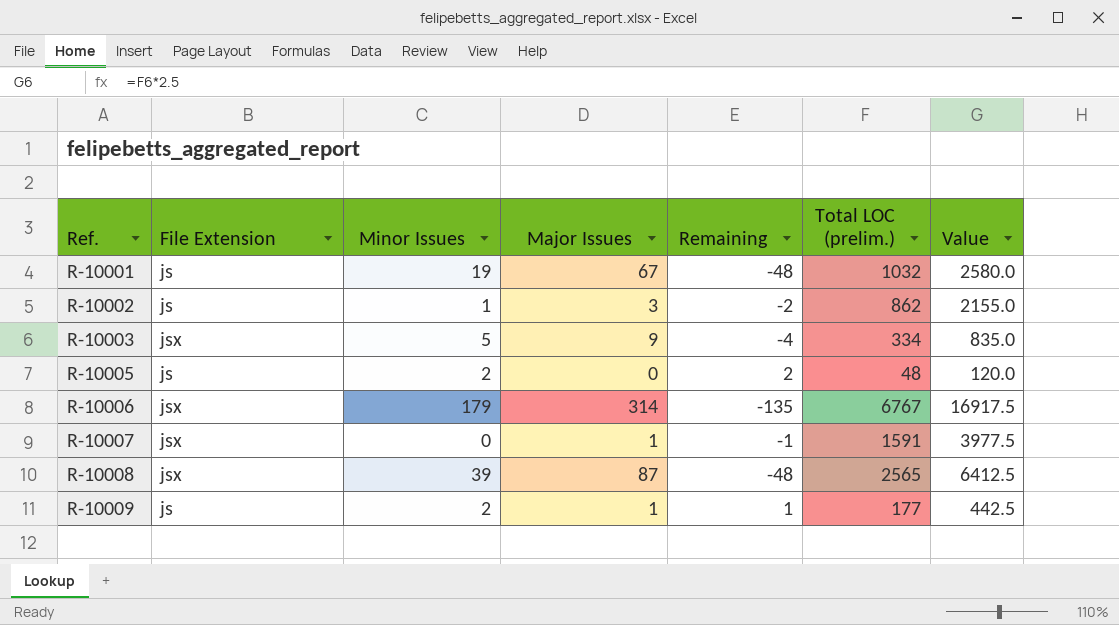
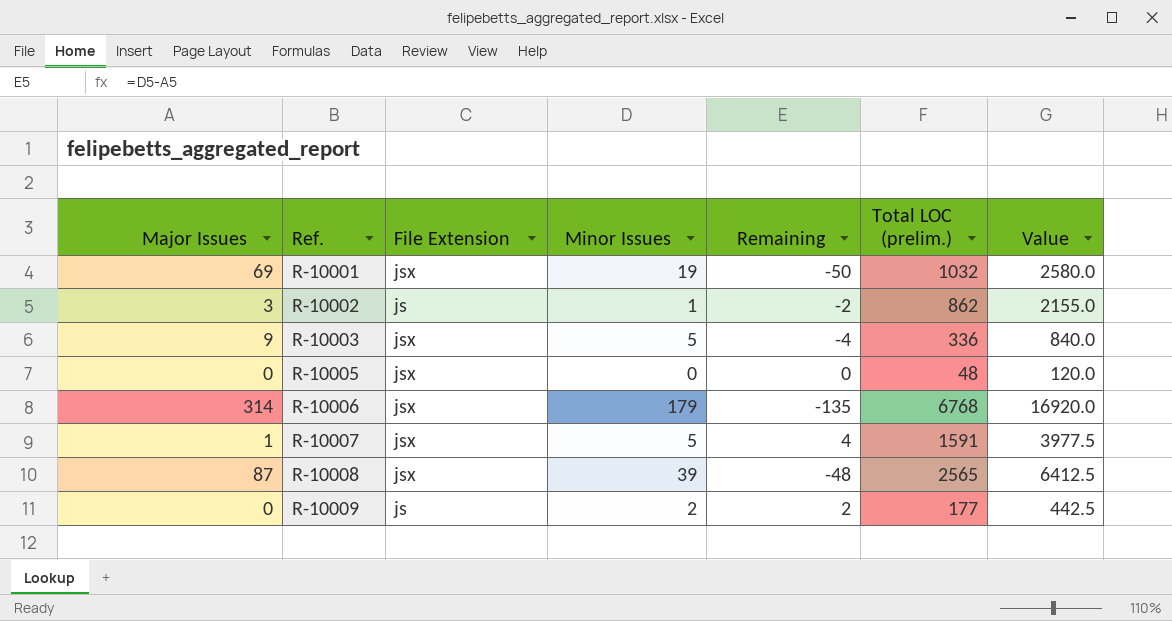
column Major Issues | position: 4 -> 1
R-10001 | Major Issues: 67 -> 69
R-10001 | File Extension: js -> jsx
R-10001 | Remaining: -48 -> -50
R-10003 | Total LOC (prelim.): 334 -> 336
R-10003 | Value: 835.0 -> 840.0
R-10005 | File Extension: js -> jsx
R-10005 | Minor Issues: 2 -> 0
R-10005 | Remaining: 2 -> 0
R-10006 | Total LOC (prelim.): 6767 -> 6768
R-10006 | Value: 16917.5 -> 16920.0
R-10007 | Minor Issues: 0 -> 5
R-10007 | Remaining: -1 -> 4
R-10009 | Major Issues: 1 -> 0
R-10009 | Remaining: 1 -> 2

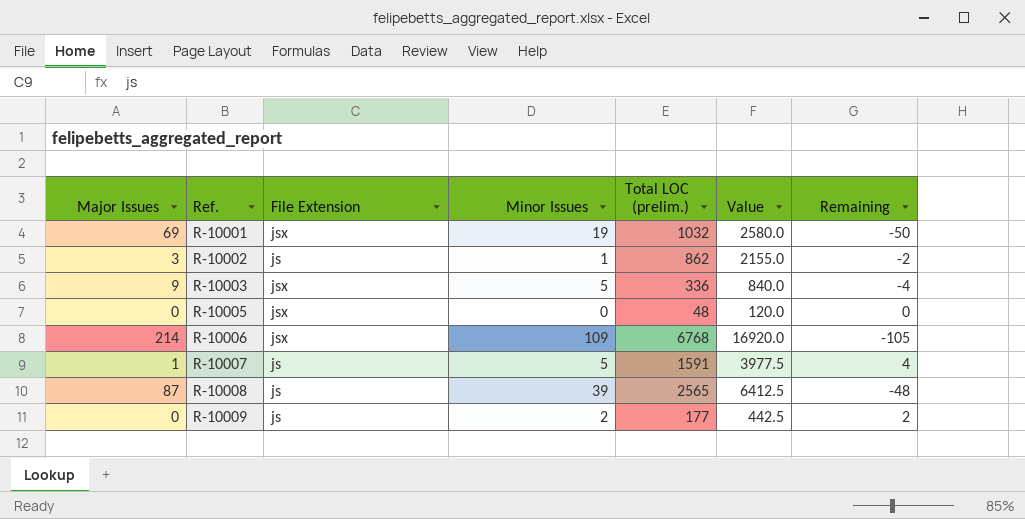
column Remaining | position: 5 -> 7
R-10006 | Major Issues: 314 -> 214
R-10006 | Minor Issues: 179 -> 109
R-10006 | Remaining: -135 -> -105
R-10007 | File Extension: jsx -> js
R-10008 | File Extension: jsx -> js

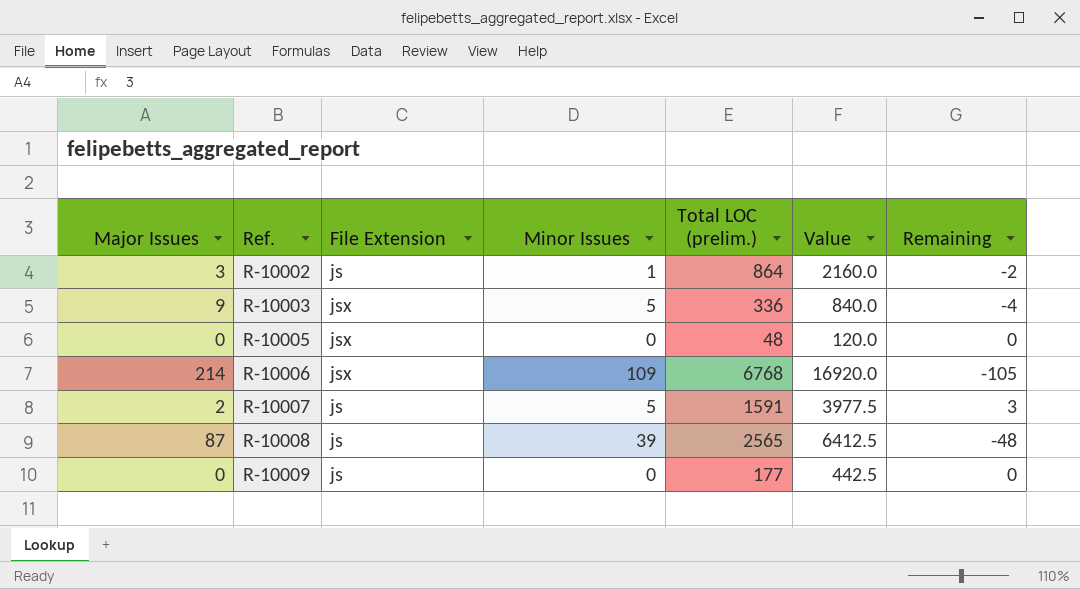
row R-10001: 69 | jsx | 19 | 1032 | 2580.0 | -50 -> none
R-10002 | Total LOC (prelim.): 862 -> 864
R-10002 | Value: 2155.0 -> 2160.0
R-10007 | Major Issues: 1 -> 2
R-10007 | Remaining: 4 -> 3
R-10009 | Minor Issues: 2 -> 0
R-10009 | Remaining: 2 -> 0

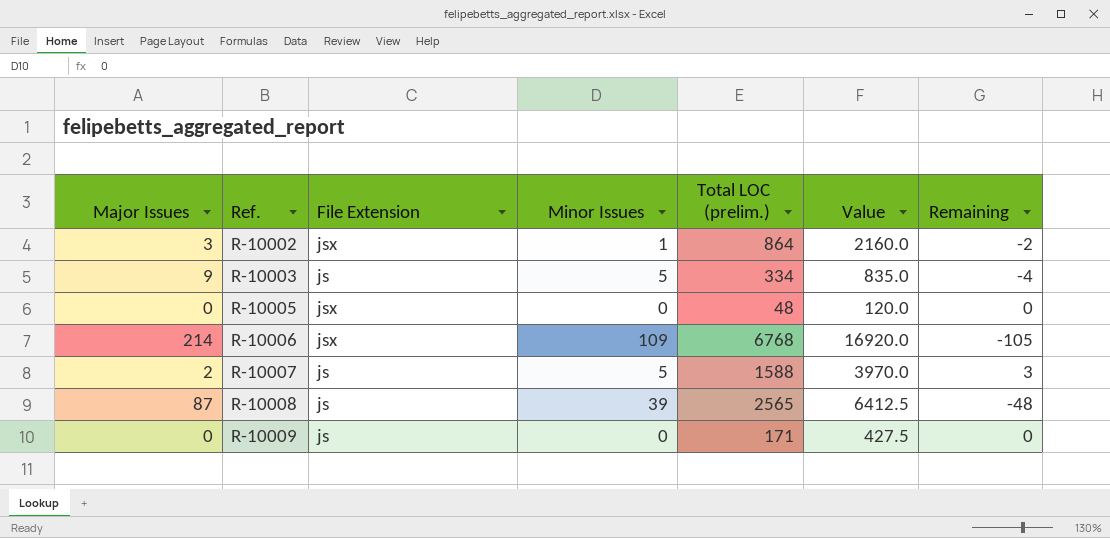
R-10002 | File Extension: js -> jsx
R-10003 | File Extension: jsx -> js
R-10003 | Total LOC (prelim.): 336 -> 334
R-10003 | Value: 840.0 -> 835.0
R-10007 | Total LOC (prelim.): 1591 -> 1588
R-10007 | Value: 3977.5 -> 3970.0
R-10009 | Total LOC (prelim.): 177 -> 171
R-10009 | Value: 442.5 -> 427.5

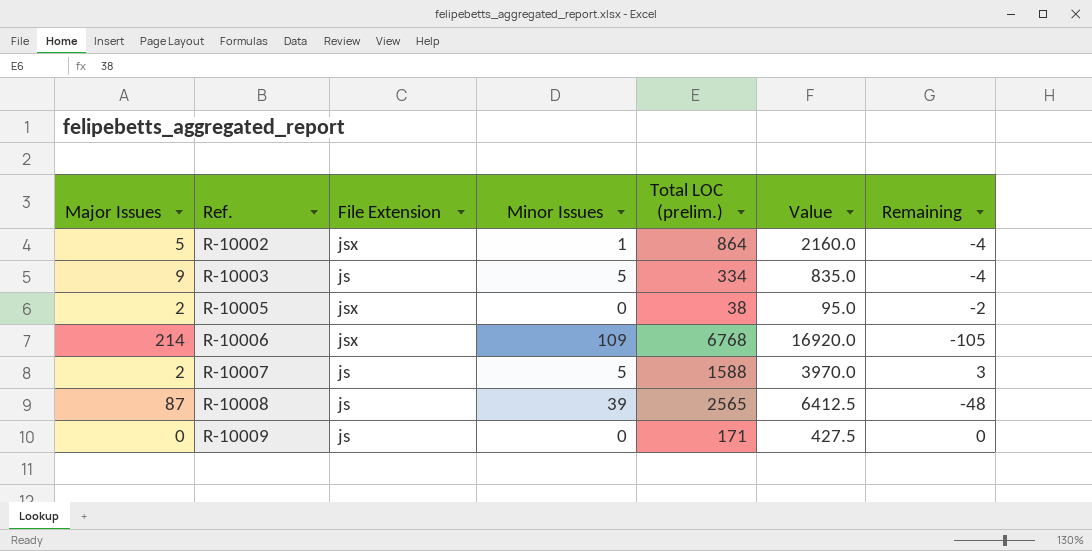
R-10002 | Major Issues: 3 -> 5
R-10002 | Remaining: -2 -> -4
R-10005 | Major Issues: 0 -> 2
R-10005 | Total LOC (prelim.): 48 -> 38
R-10005 | Value: 120.0 -> 95.0
R-10005 | Remaining: 0 -> -2

